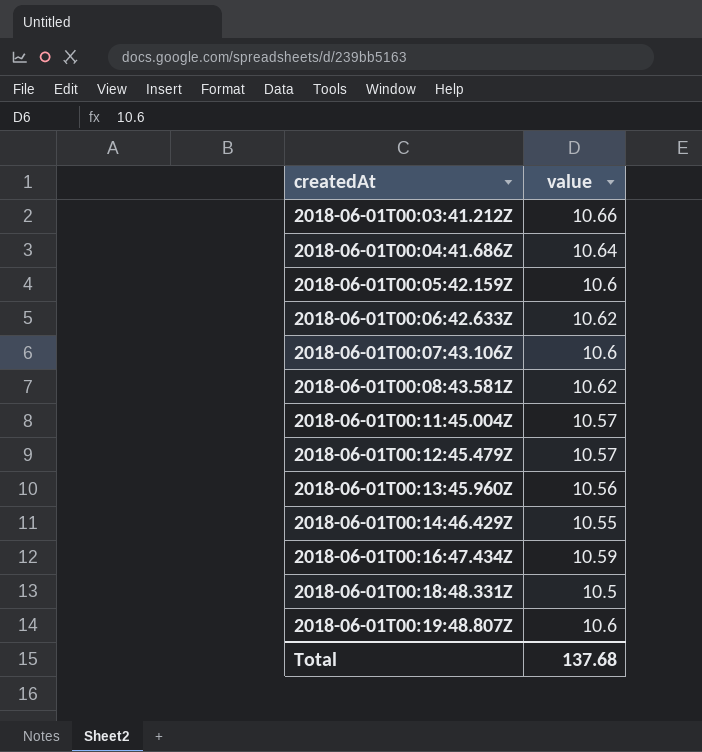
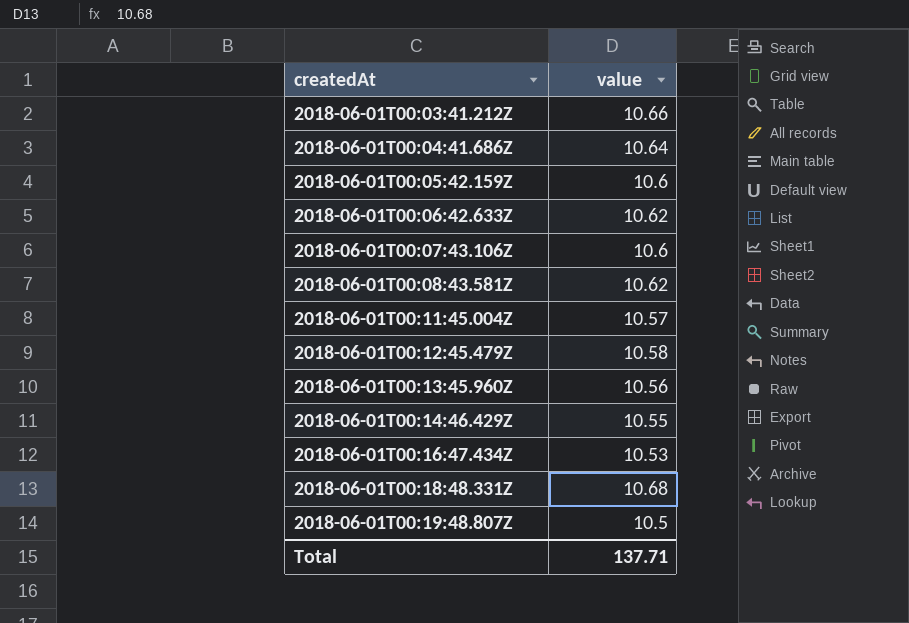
2018-06-01T00:12:45.479Z | value: 10.57 -> 10.58
2018-06-01T00:16:47.434Z | value: 10.59 -> 10.53
2018-06-01T00:18:48.331Z | value: 10.5 -> 10.68
2018-06-01T00:19:48.807Z | value: 10.6 -> 10.5
Total | value: 137.68 -> 137.71

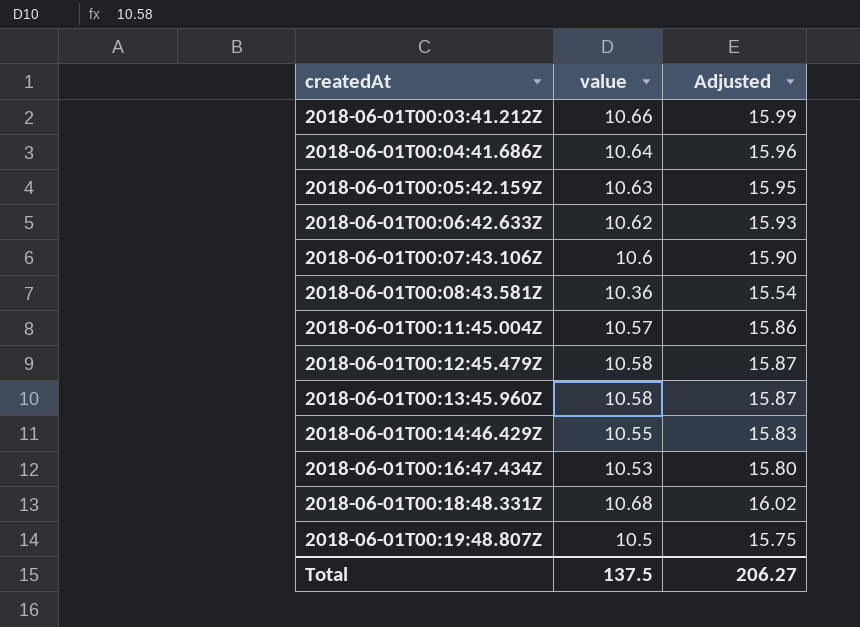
column Adjusted | formula: none -> [value] * 1.5
2018-06-01T00:05:42.159Z | value: 10.6 -> 10.63
2018-06-01T00:08:43.581Z | value: 10.62 -> 10.36
2018-06-01T00:13:45.960Z | value: 10.56 -> 10.58
Total | value: 137.71 -> 137.5

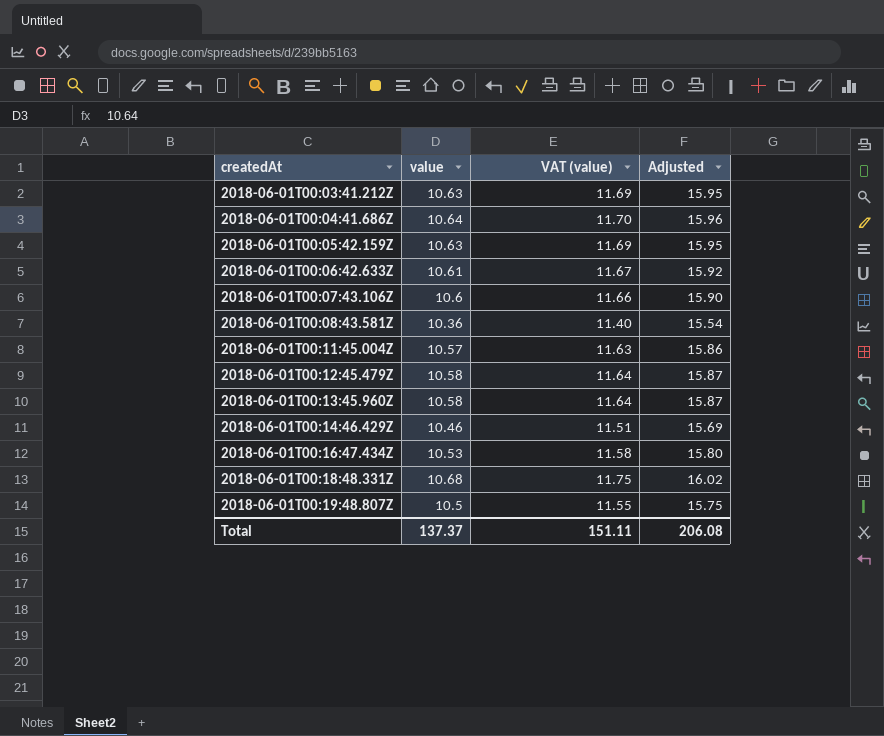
column VAT (value) | formula: none -> [value] * 1.1
2018-06-01T00:03:41.212Z | value: 10.66 -> 10.63
2018-06-01T00:03:41.212Z | Adjusted: 15.99 -> 15.95
2018-06-01T00:06:42.633Z | value: 10.62 -> 10.61
2018-06-01T00:06:42.633Z | Adjusted: 15.93 -> 15.92
2018-06-01T00:14:46.429Z | value: 10.55 -> 10.46
2018-06-01T00:14:46.429Z | Adjusted: 15.83 -> 15.69
Total | value: 137.5 -> 137.37
Total | Adjusted: 206.27 -> 206.08

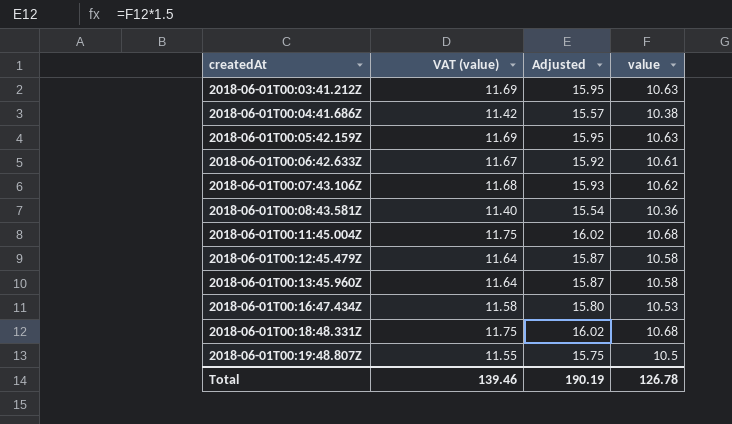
column value | position: 2 -> 4
row 2018-06-01T00:14:46.429Z: 10.46 | 11.51 | 15.69 -> none
2018-06-01T00:04:41.686Z | VAT (value): 11.70 -> 11.42
2018-06-01T00:04:41.686Z | Adjusted: 15.96 -> 15.57
2018-06-01T00:04:41.686Z | value: 10.64 -> 10.38
2018-06-01T00:07:43.106Z | VAT (value): 11.66 -> 11.68
2018-06-01T00:07:43.106Z | Adjusted: 15.90 -> 15.93
2018-06-01T00:07:43.106Z | value: 10.6 -> 10.62
2018-06-01T00:11:45.004Z | VAT (value): 11.63 -> 11.75
2018-06-01T00:11:45.004Z | Adjusted: 15.86 -> 16.02
2018-06-01T00:11:45.004Z | value: 10.57 -> 10.68
Total | VAT (value): 151.11 -> 139.46
Total | Adjusted: 206.08 -> 190.19
Total | value: 137.37 -> 126.78

